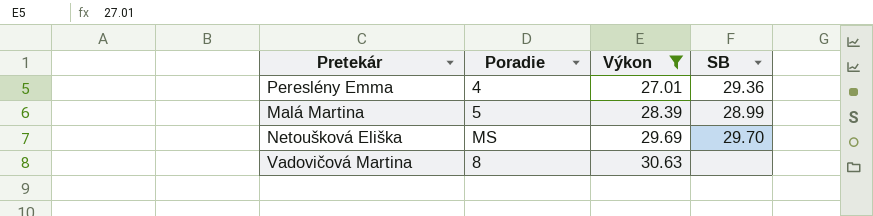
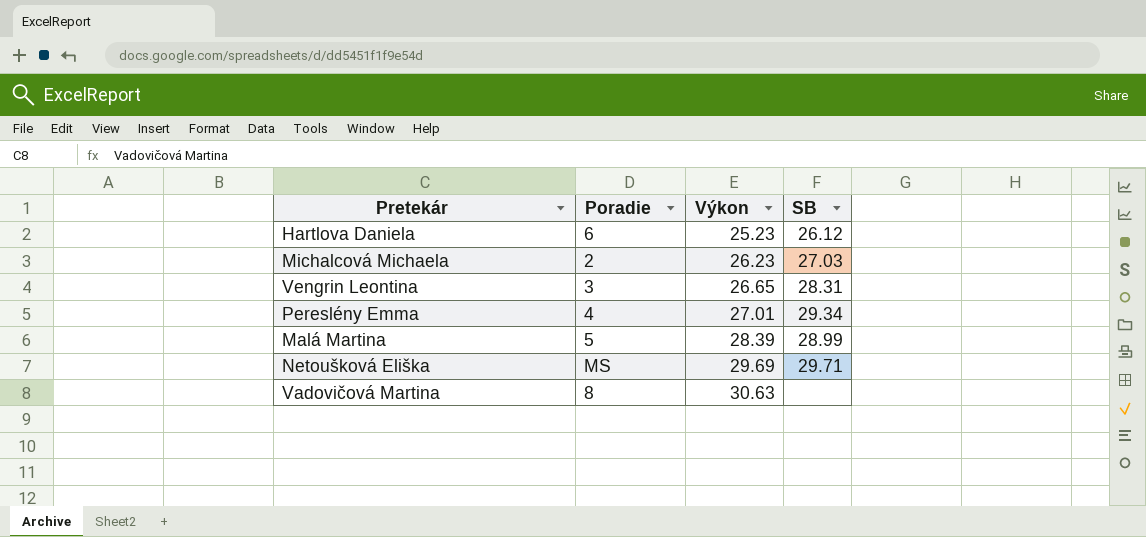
filter: Výkon >= 27.01 -> none
Pereslény Emma | SB: 29.36 -> 29.34
Netoušková Eliška | SB: 29.70 -> 29.71

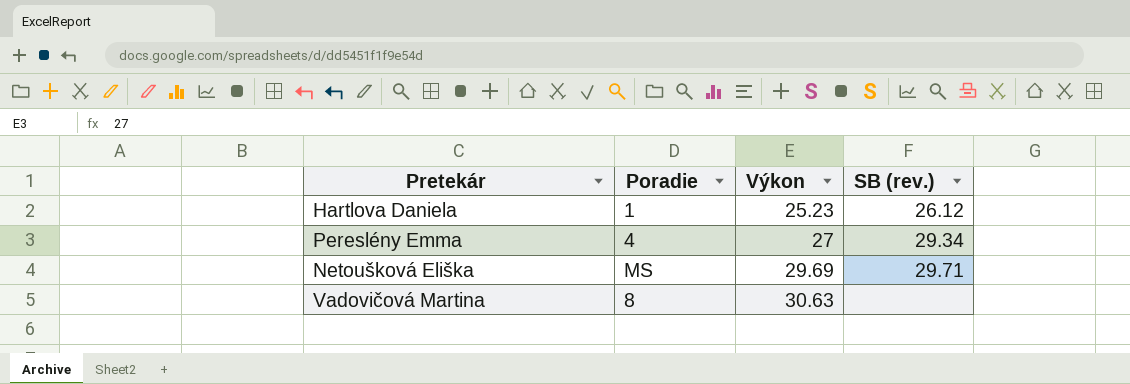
column name: SB -> SB (rev.)
row Michalcová Michaela: 2 | 26.23 | 27.03 -> none
row Vengrin Leontina: 3 | 26.65 | 28.31 -> none
row Malá Martina: 5 | 28.39 | 28.99 -> none
Hartlova Daniela | Poradie: 6 -> 1
Pereslény Emma | Výkon: 27.01 -> 27

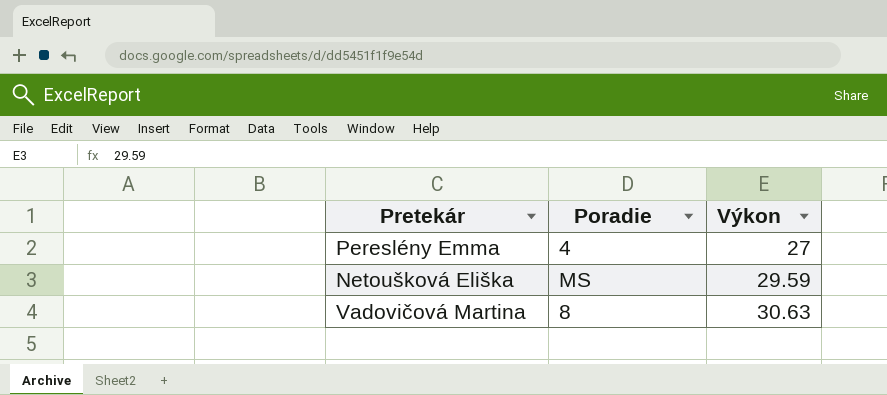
column SB (rev.) | position: 4 -> none
row Hartlova Daniela: 1 | 25.23 | 26.12 -> none
Netoušková Eliška | Výkon: 29.69 -> 29.59

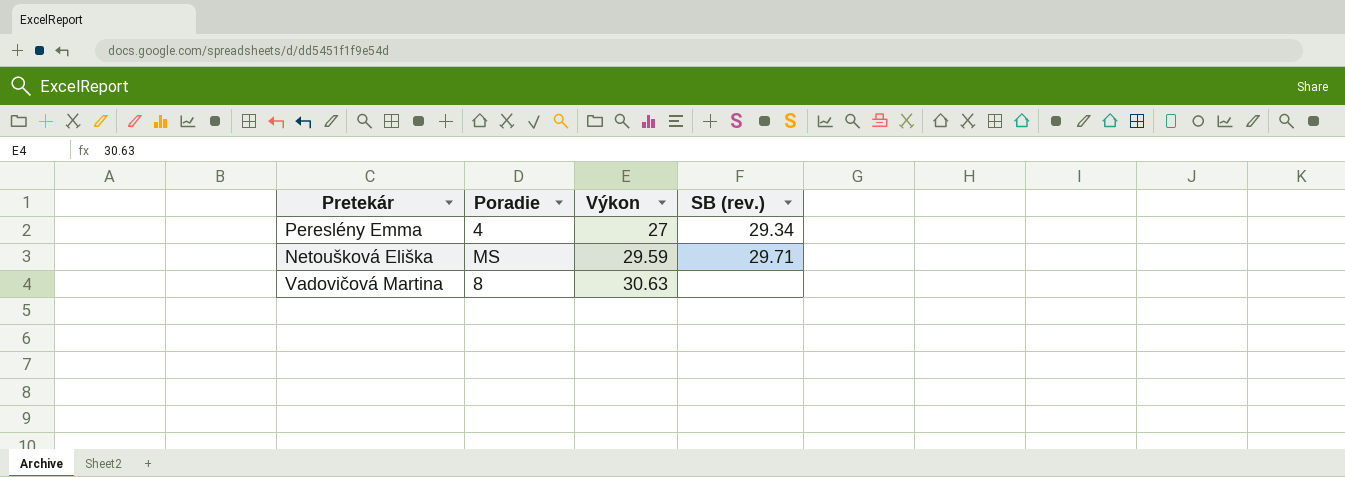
column SB (rev.) | position: none -> 4

